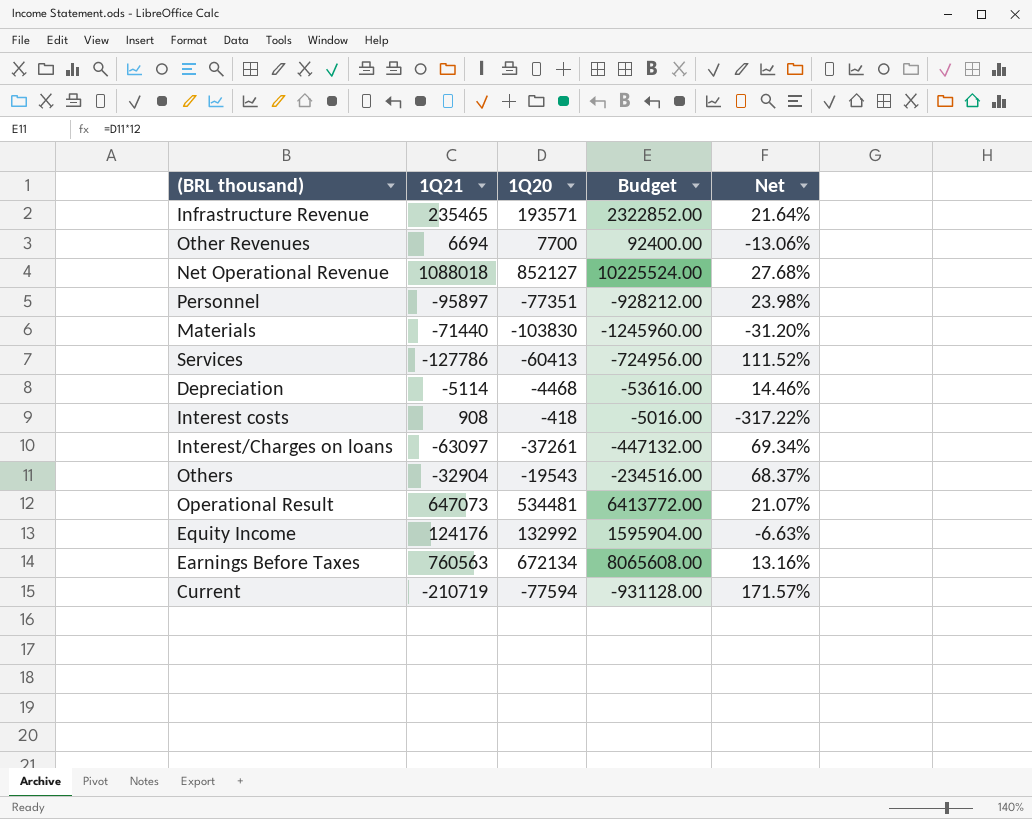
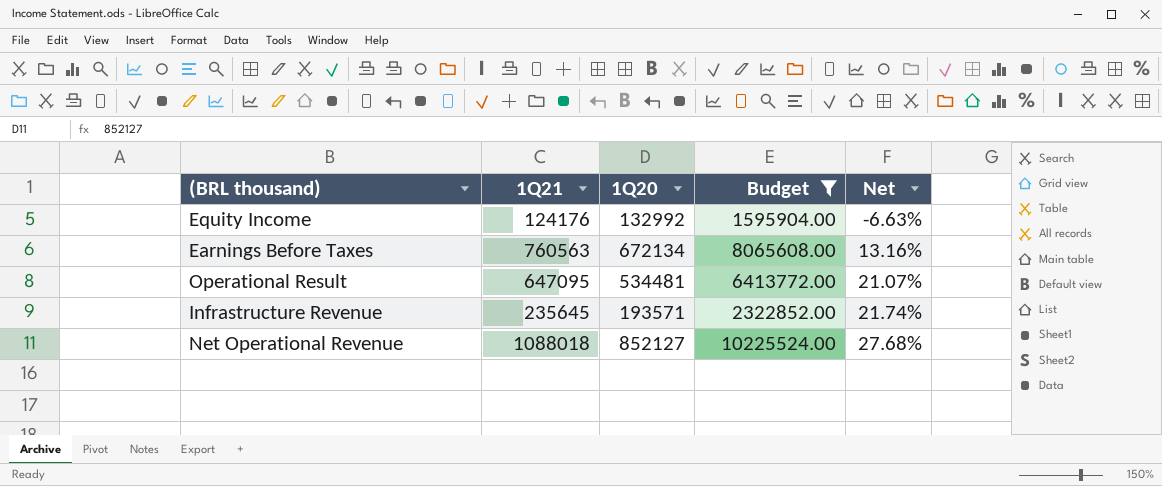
filter: none -> Budget >= 1595904.00
row order: none -> Net ascending
Operational Result | 1Q21: 647073 -> 647095
Infrastructure Revenue | 1Q21: 235465 -> 235645
Infrastructure Revenue | Net: 21.64% -> 21.74%

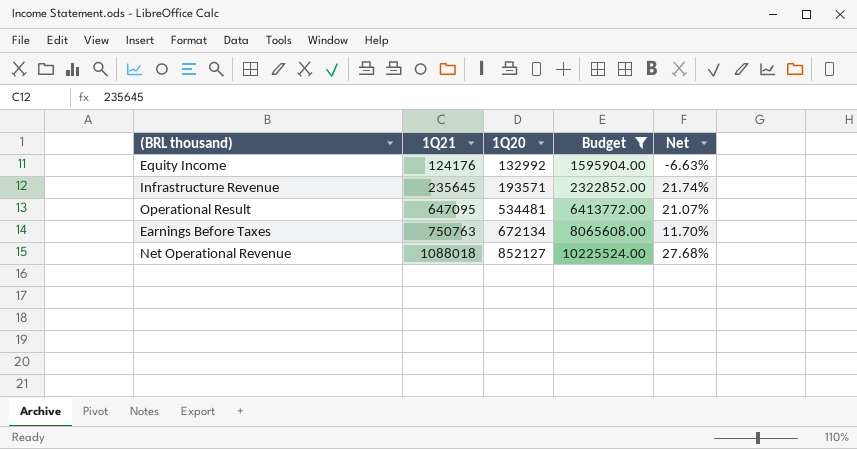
row order: Net ascending -> 1Q21 ascending
Earnings Before Taxes | 1Q21: 760563 -> 750763
Earnings Before Taxes | Net: 13.16% -> 11.70%

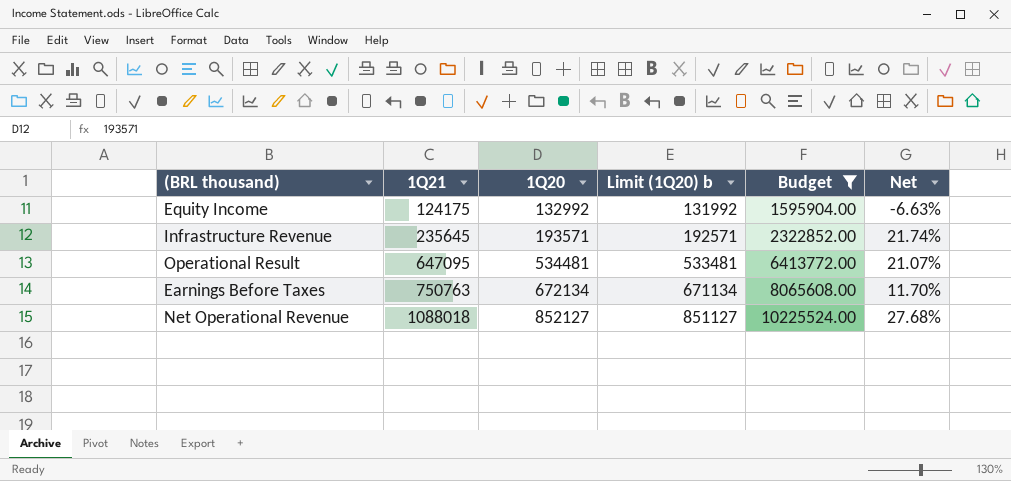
column Limit (1Q20) b | formula: none -> [1Q20] - 1000
Equity Income | 1Q21: 124176 -> 124175

